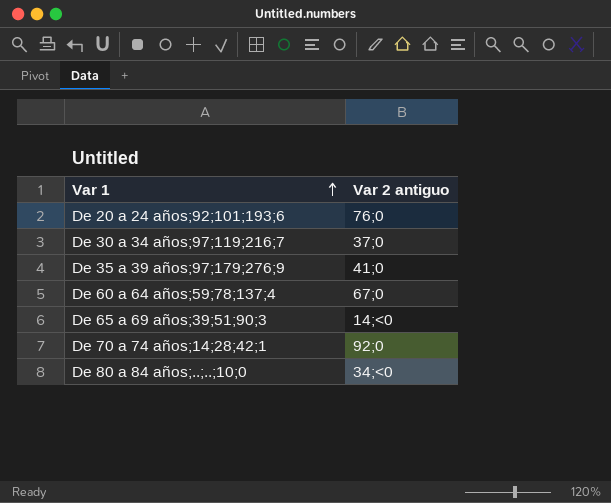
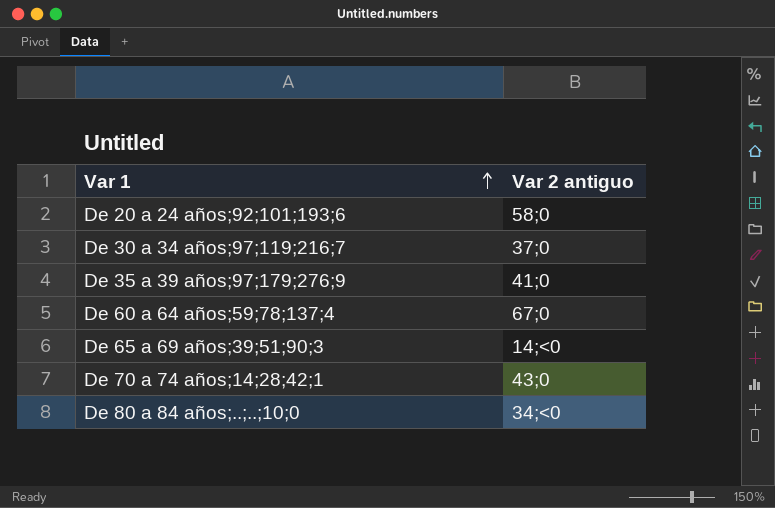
De 20 a 24 años;92;101;193;6 | Var 2 antiguo: 76;0 -> 58;0
De 70 a 74 años;14;28;42;1 | Var 2 antiguo: 92;0 -> 43;0

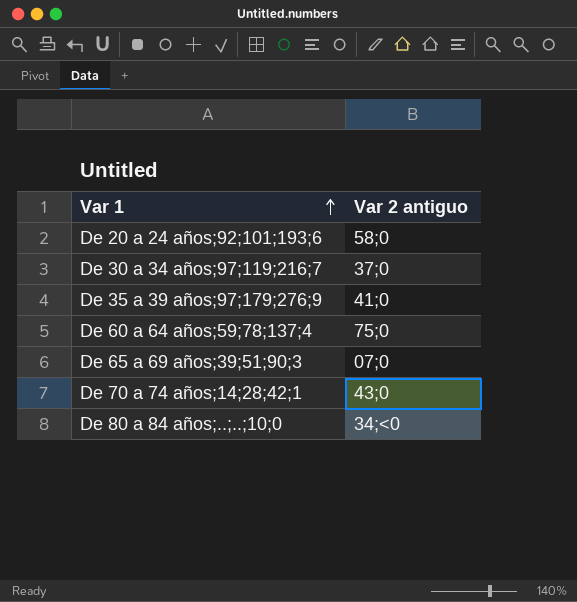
De 60 a 64 años;59;78;137;4 | Var 2 antiguo: 67;0 -> 75;0
De 65 a 69 años;39;51;90;3 | Var 2 antiguo: 14;<0 -> 07;0

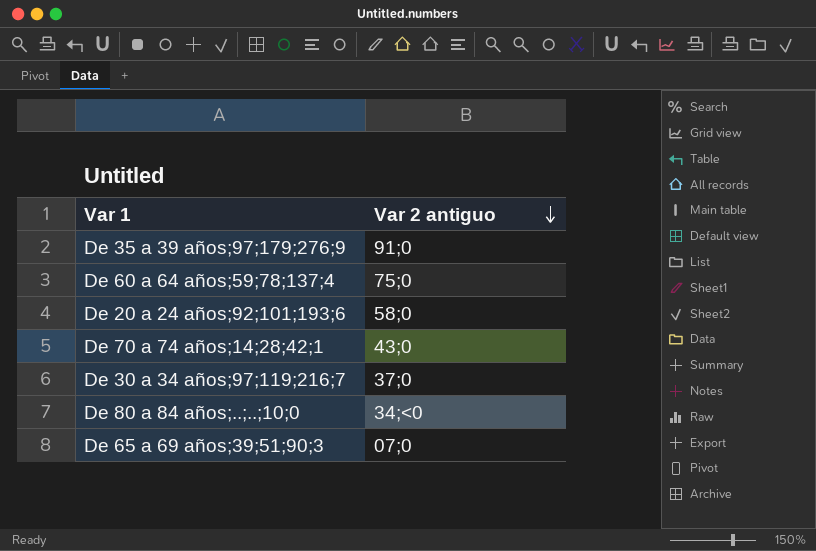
row order: Var 1 ascending -> Var 2 antiguo descending
De 35 a 39 años;97;179;276;9 | Var 2 antiguo: 41;0 -> 91;0

